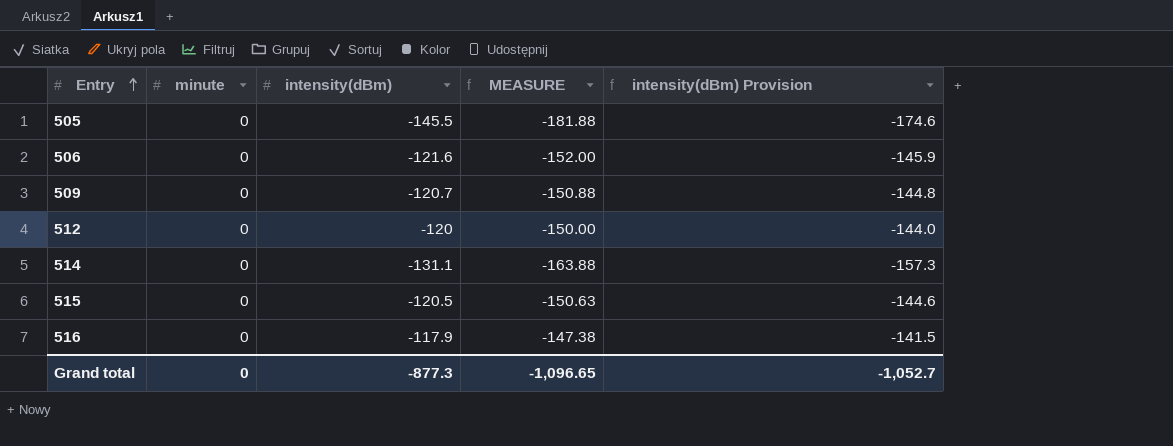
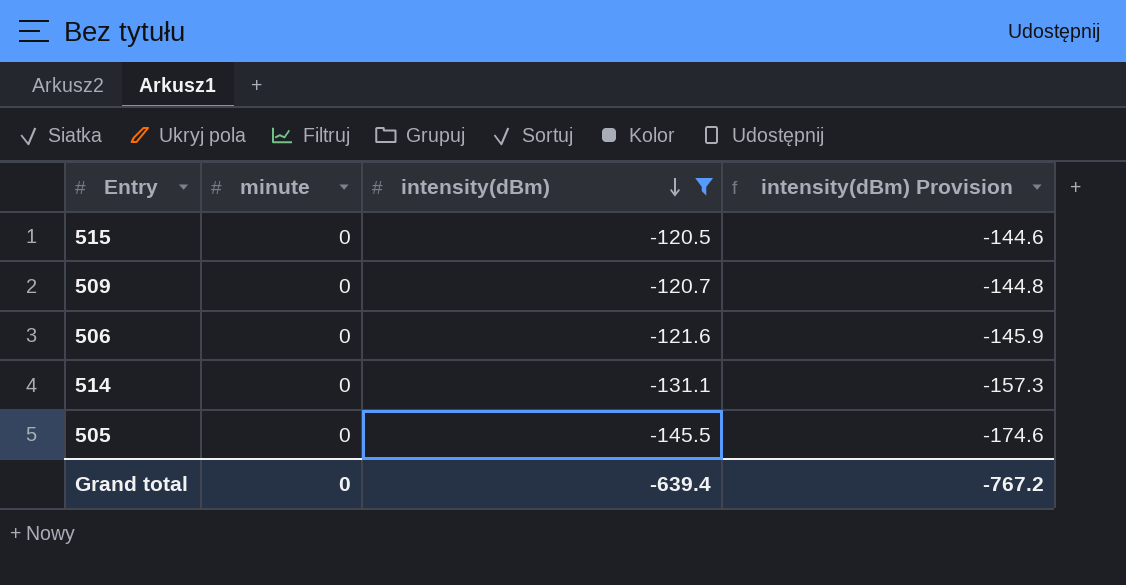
filter: none -> intensity(dBm) <= -120.5
row order: Entry ascending -> intensity(dBm) descending
column MEASURE | formula: [intensity(dBm)] * 1.25 -> none
Grand total | intensity(dBm): -877.3 -> -639.4
Grand total | intensity(dBm) Provision: -1,052.7 -> -767.2

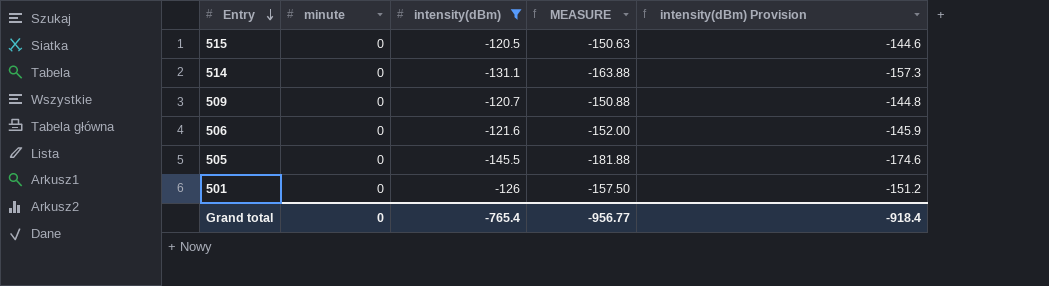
row order: intensity(dBm) descending -> Entry descending
column MEASURE | formula: none -> [intensity(dBm)] * 1.25
row 501: none -> 0 | -126 | -157.50 | -151.2
Grand total | intensity(dBm): -639.4 -> -765.4
Grand total | intensity(dBm) Provision: -767.2 -> -918.4

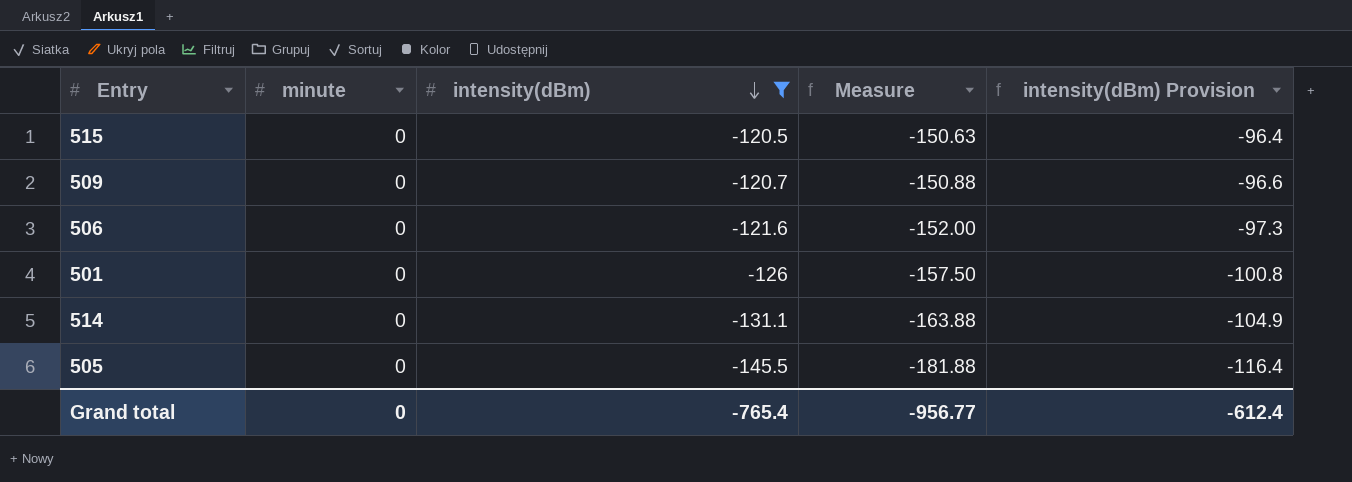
row order: Entry descending -> intensity(dBm) descending
column name: MEASURE -> Measure
column intensity(dBm) Provision | formula: [intensity(dBm)] * 1.2 -> [intensity(dBm)] * 0.8
Grand total | intensity(dBm) Provision: -918.4 -> -612.4

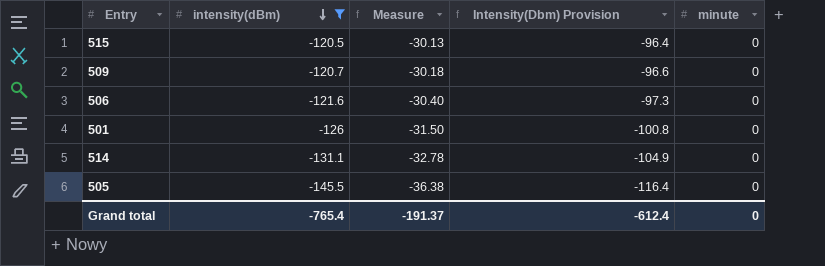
column Measure | formula: [intensity(dBm)] * 1.25 -> [intensity(dBm)] * 0.25
column name: intensity(dBm) Provision -> Intensity(Dbm) Provision
column minute | position: 2 -> 5
Grand total | Measure: -956.77 -> -191.37

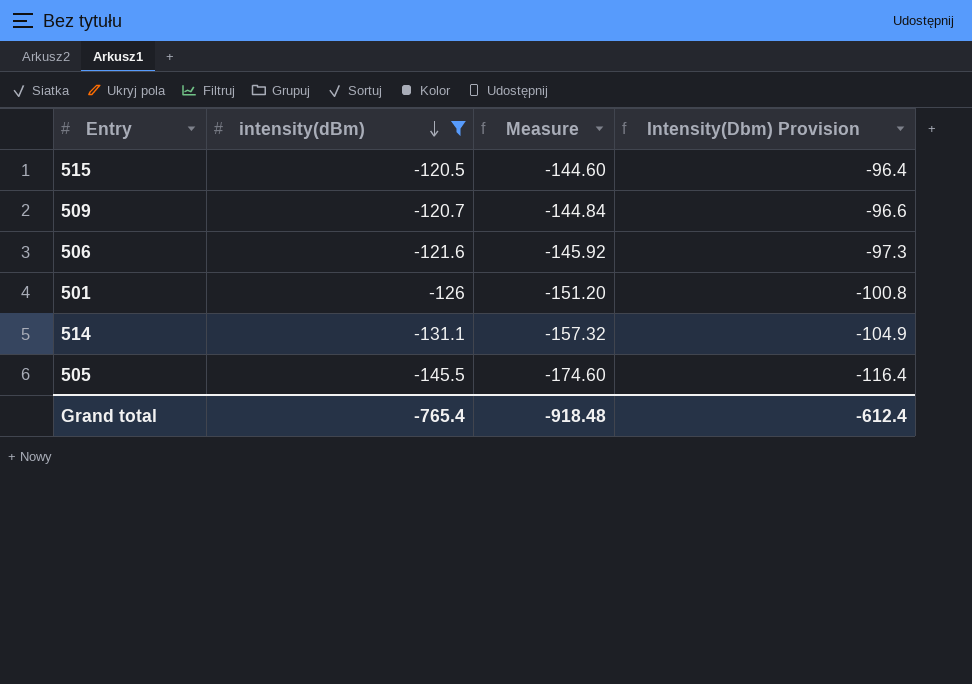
column minute | position: 5 -> none
column Measure | formula: [intensity(dBm)] * 0.25 -> [intensity(dBm)] * 1.2
Grand total | Measure: -191.37 -> -918.48

